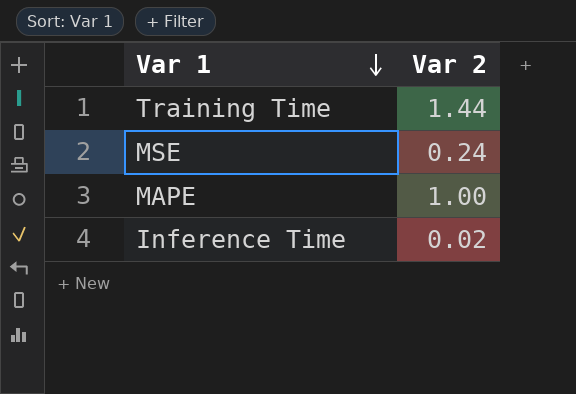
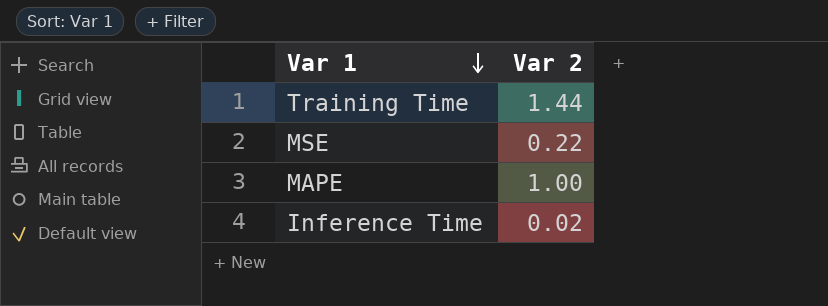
MSE | Var 2: 0.24 -> 0.22

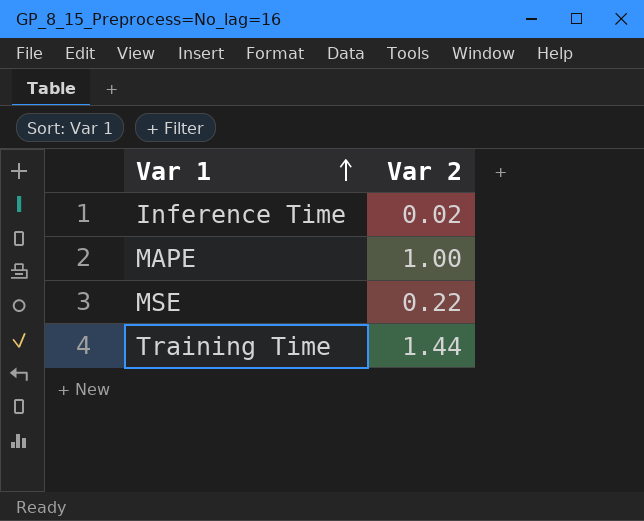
row order: Var 1 descending -> Var 1 ascending

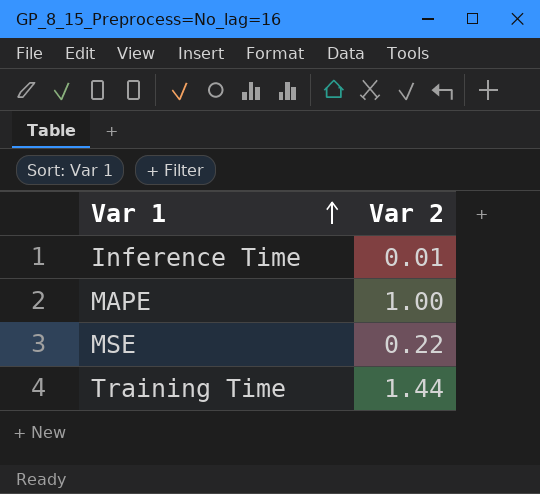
Inference Time | Var 2: 0.02 -> 0.01

